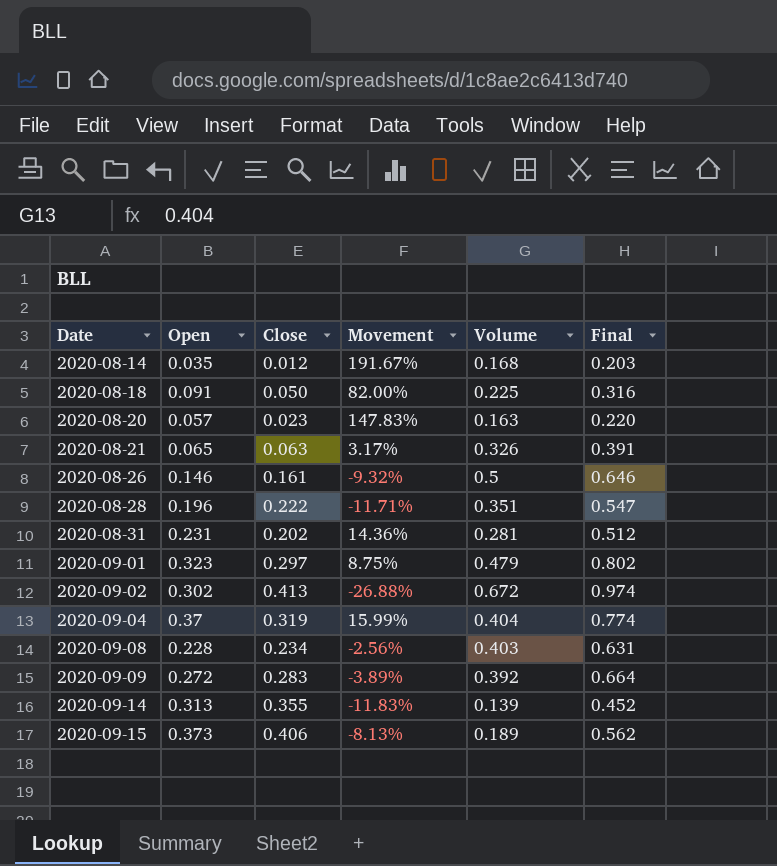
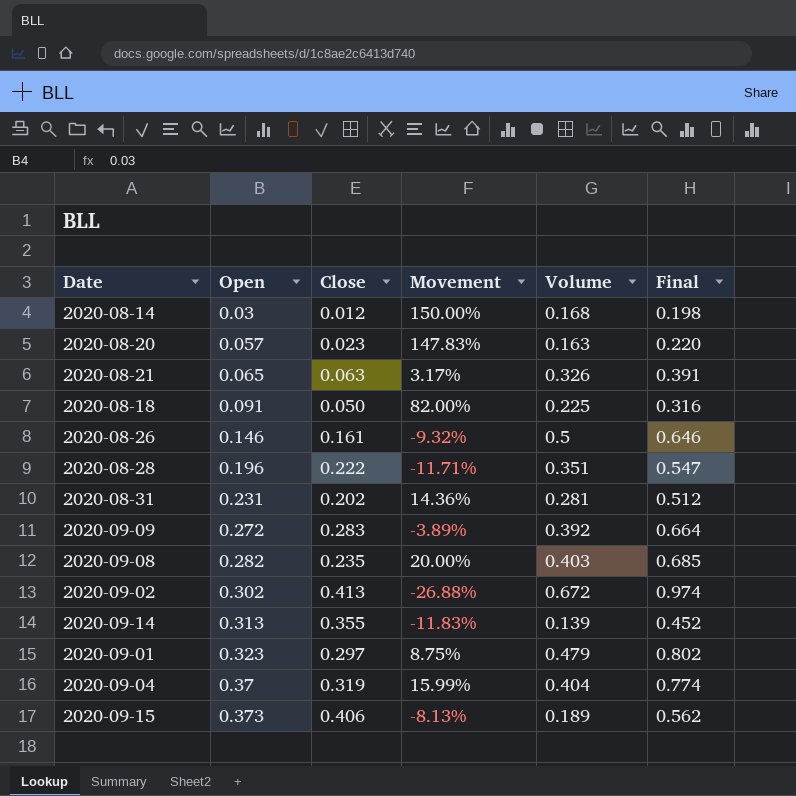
row order: Date ascending -> Open ascending
2020-08-14 | Open: 0.035 -> 0.03
2020-08-14 | Movement: 191.67% -> 150.00%
2020-08-14 | Final: 0.203 -> 0.198
2020-09-08 | Open: 0.228 -> 0.282
2020-09-08 | Close: 0.234 -> 0.235
2020-09-08 | Movement: -2.56% -> 20.00%
2020-09-08 | Final: 0.631 -> 0.685

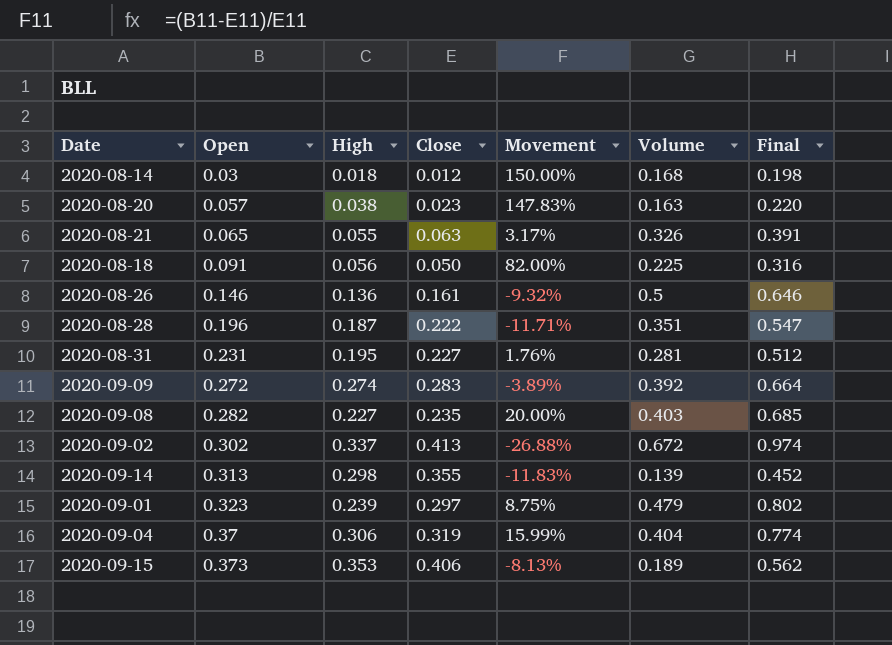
column High | position: none -> 3
2020-08-31 | Close: 0.202 -> 0.227
2020-08-31 | Movement: 14.36% -> 1.76%

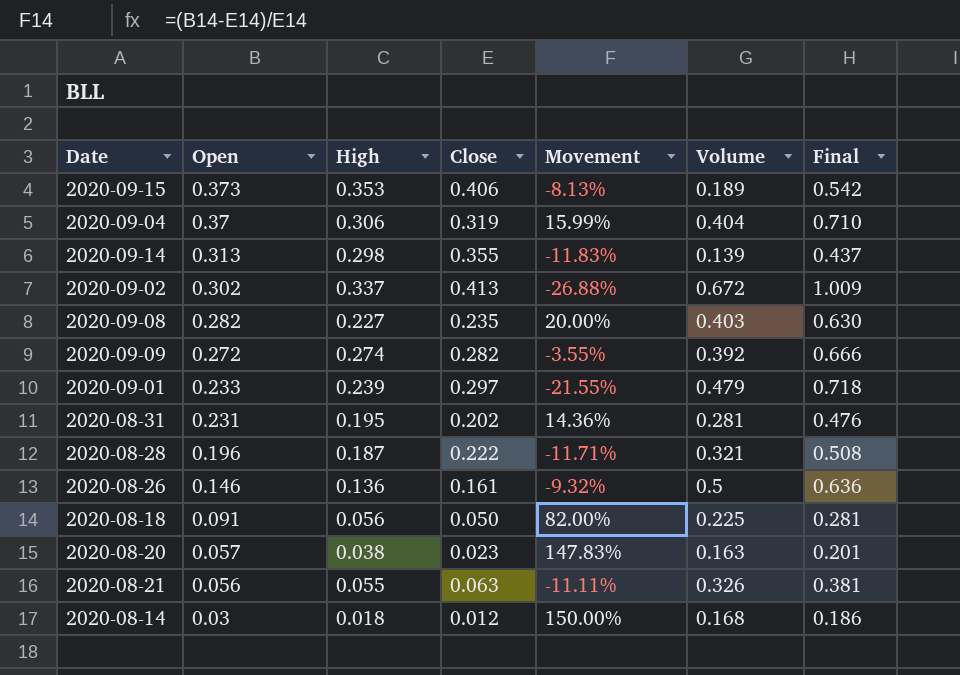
row order: Open ascending -> Open descending
column Final | formula: [Open] + [Volume] -> [High] + [Volume]
2020-09-09 | Close: 0.283 -> 0.282
2020-09-09 | Movement: -3.89% -> -3.55%
2020-09-01 | Open: 0.323 -> 0.233
2020-09-01 | Movement: 8.75% -> -21.55%
2020-08-31 | Close: 0.227 -> 0.202
2020-08-31 | Movement: 1.76% -> 14.36%
2020-08-28 | Volume: 0.351 -> 0.321
2020-08-21 | Open: 0.065 -> 0.056
2020-08-21 | Movement: 3.17% -> -11.11%

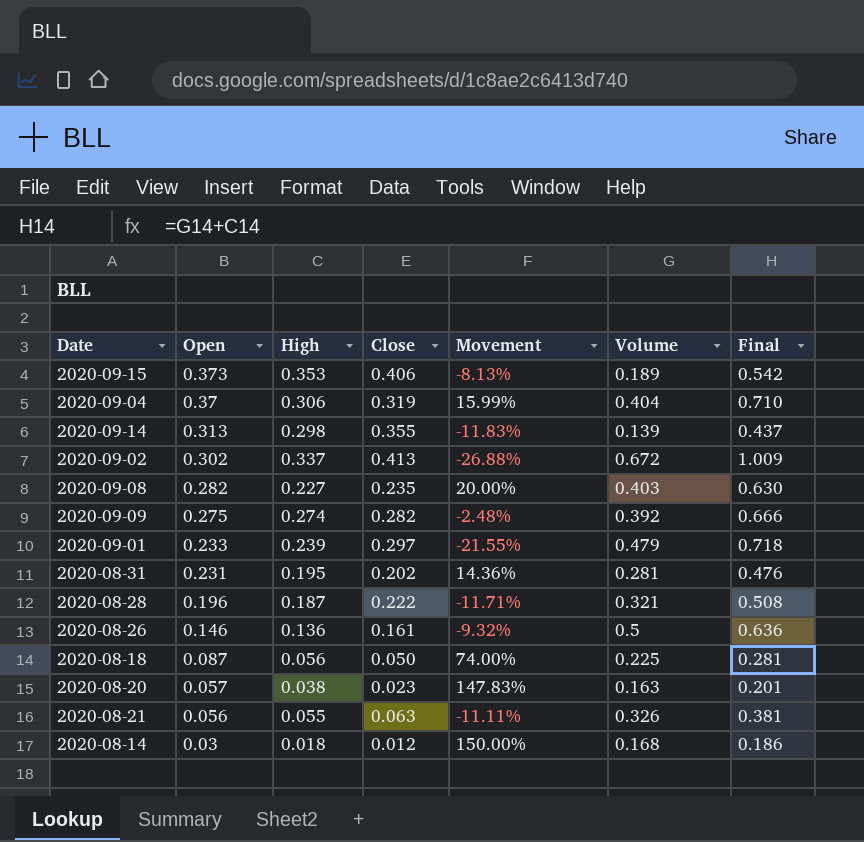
2020-09-09 | Open: 0.272 -> 0.275
2020-09-09 | Movement: -3.55% -> -2.48%
2020-08-18 | Open: 0.091 -> 0.087
2020-08-18 | Movement: 82.00% -> 74.00%

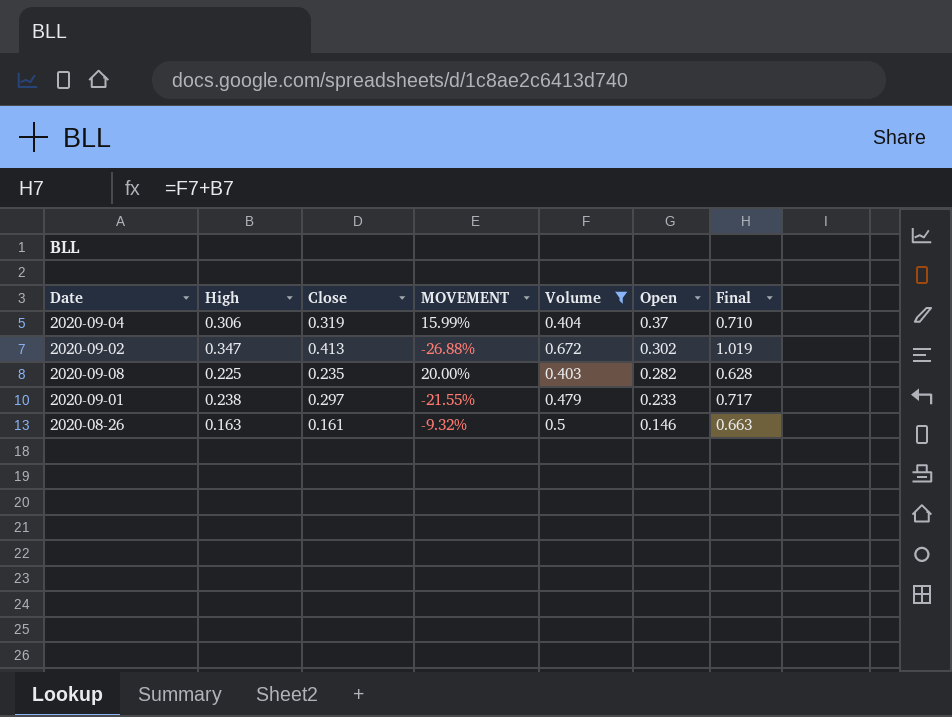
filter: none -> Volume >= 0.403
column name: Movement -> MOVEMENT
column Open | position: 2 -> 6
2020-09-02 | High: 0.337 -> 0.347
2020-09-02 | Final: 1.009 -> 1.019
2020-09-08 | High: 0.227 -> 0.225
2020-09-08 | Final: 0.630 -> 0.628
2020-09-01 | High: 0.239 -> 0.238
2020-09-01 | Final: 0.718 -> 0.717
2020-08-26 | High: 0.136 -> 0.163
2020-08-26 | Final: 0.636 -> 0.663

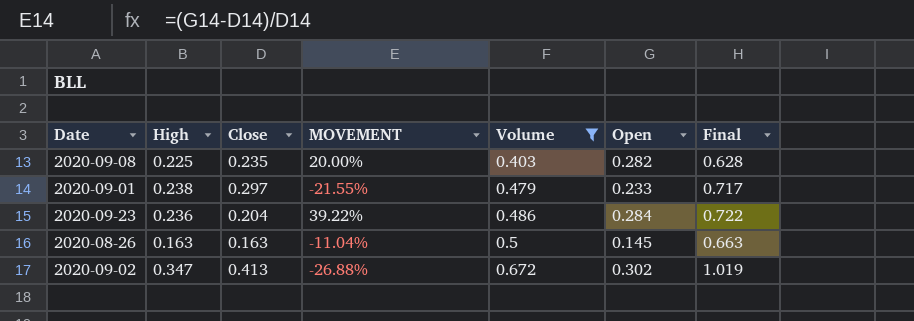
row order: Open descending -> Volume ascending
row 2020-09-04: 0.306 | 0.319 | 15.99% | 0.404 | 0.37 | 0.710 -> none
row 2020-09-23: none -> 0.236 | 0.204 | 39.22% | 0.486 | 0.284 | 0.722
2020-08-26 | Close: 0.161 -> 0.163
2020-08-26 | MOVEMENT: -9.32% -> -11.04%
2020-08-26 | Open: 0.146 -> 0.145

